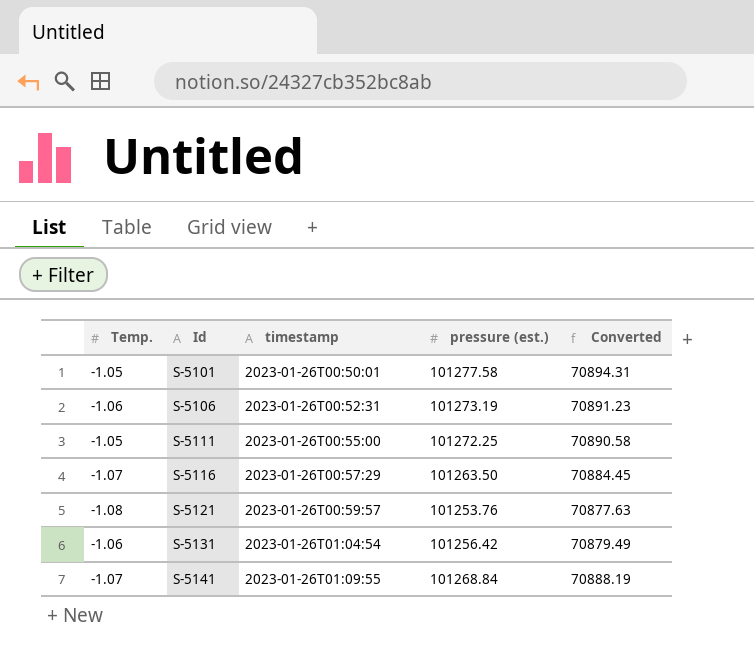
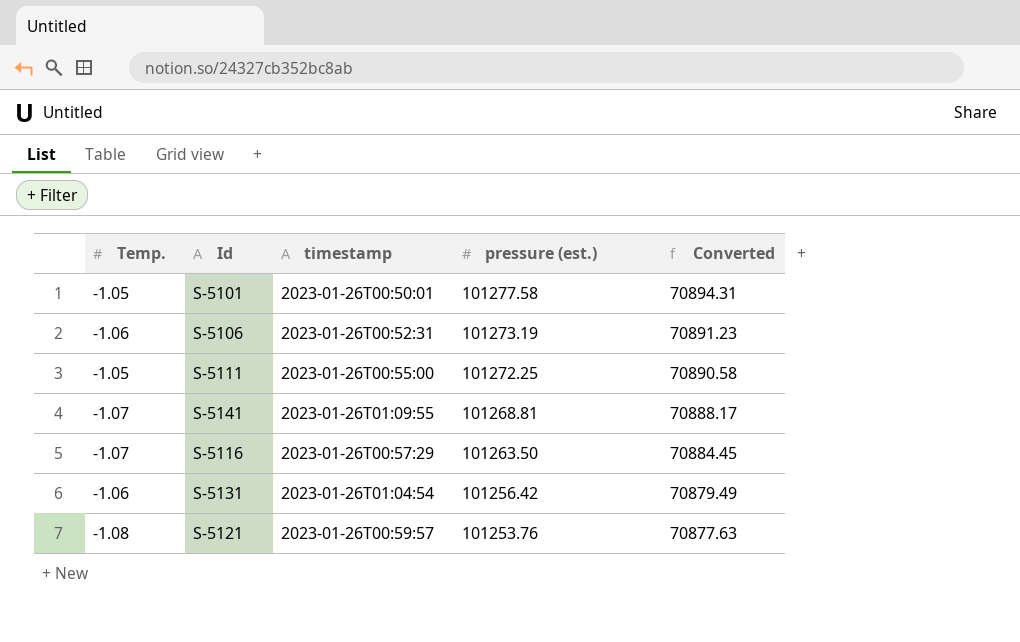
row order: Id ascending -> pressure (est.) descending
S-5141 | pressure (est.): 101268.84 -> 101268.81
S-5141 | Converted: 70888.19 -> 70888.17

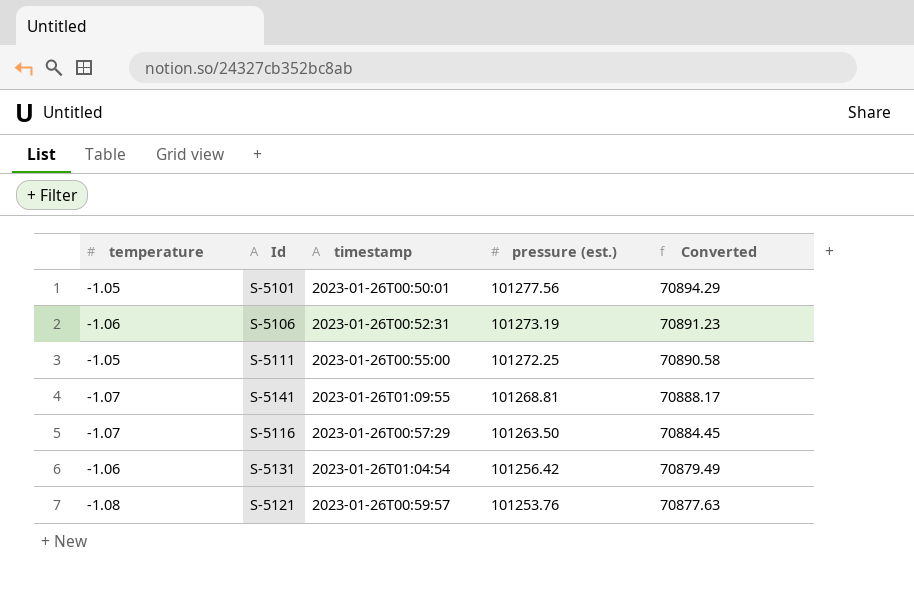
column name: Temp. -> temperature
S-5101 | pressure (est.): 101277.58 -> 101277.56
S-5101 | Converted: 70894.31 -> 70894.29

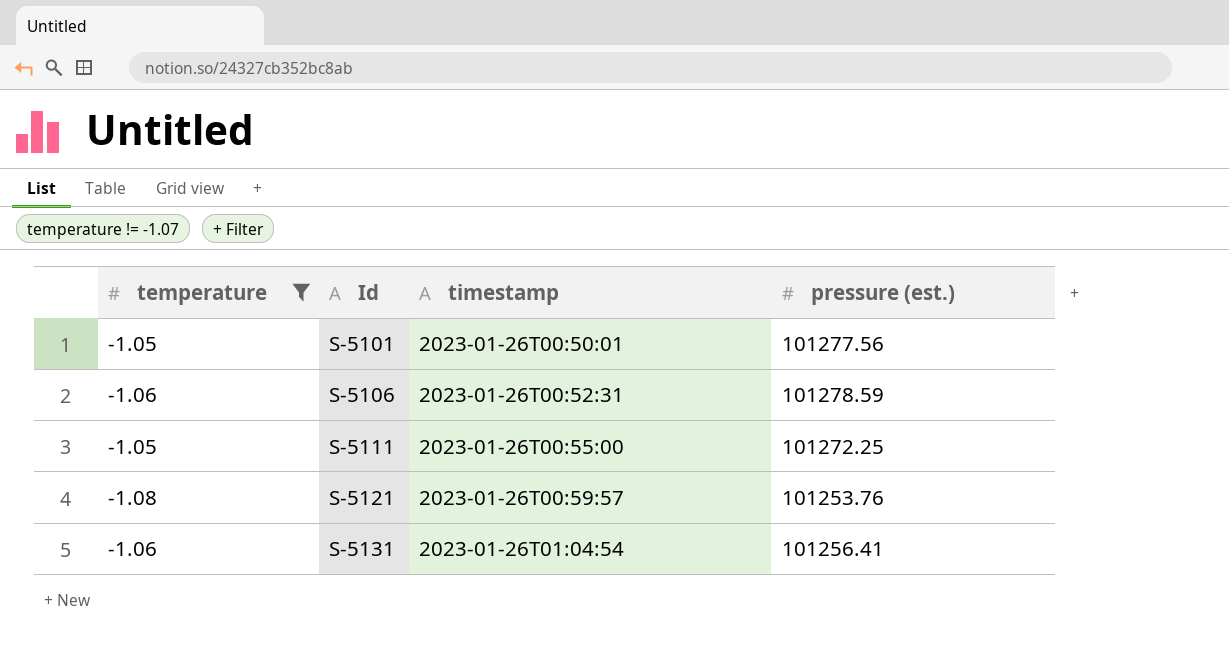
filter: none -> temperature != -1.07
row order: pressure (est.) descending -> Id ascending
column Converted | formula: [pressure (est.)] * 0.7 -> none
S-5106 | pressure (est.): 101273.19 -> 101278.59
S-5131 | pressure (est.): 101256.42 -> 101256.41

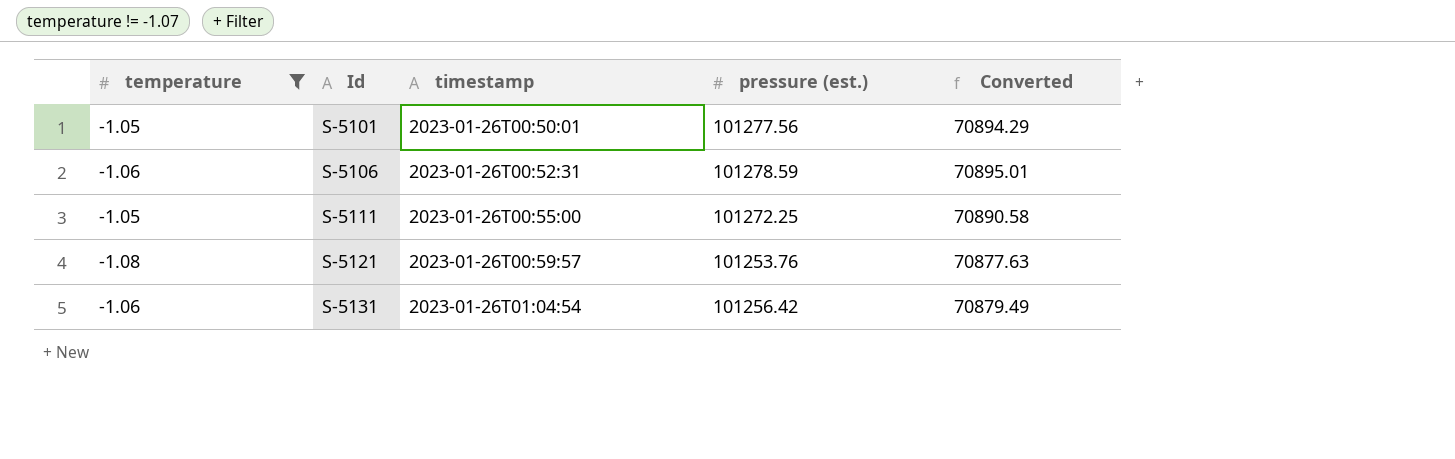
column Converted | formula: none -> [pressure (est.)] * 0.7
S-5131 | pressure (est.): 101256.41 -> 101256.42

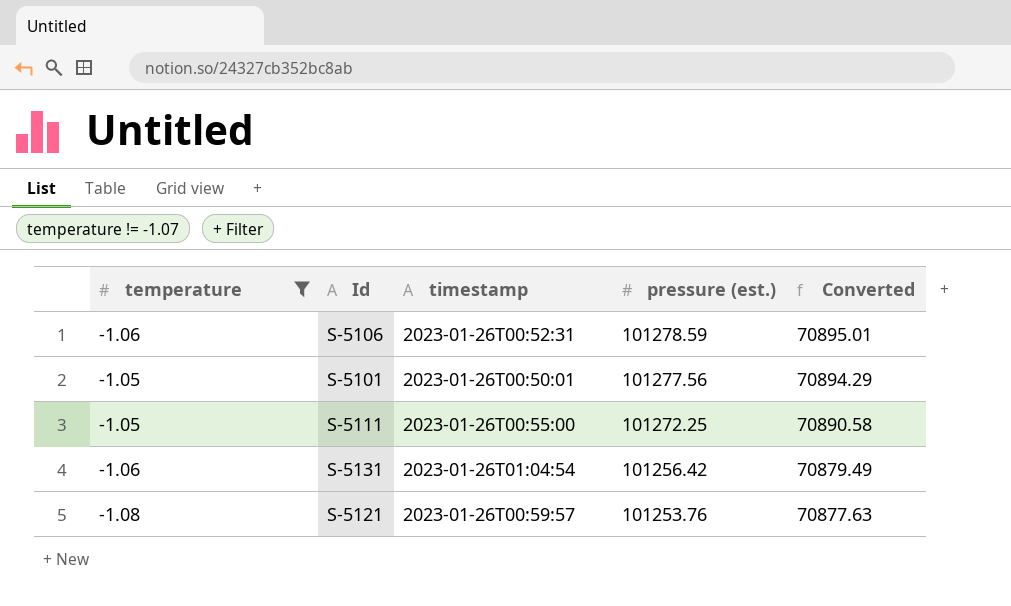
row order: Id ascending -> pressure (est.) descending

